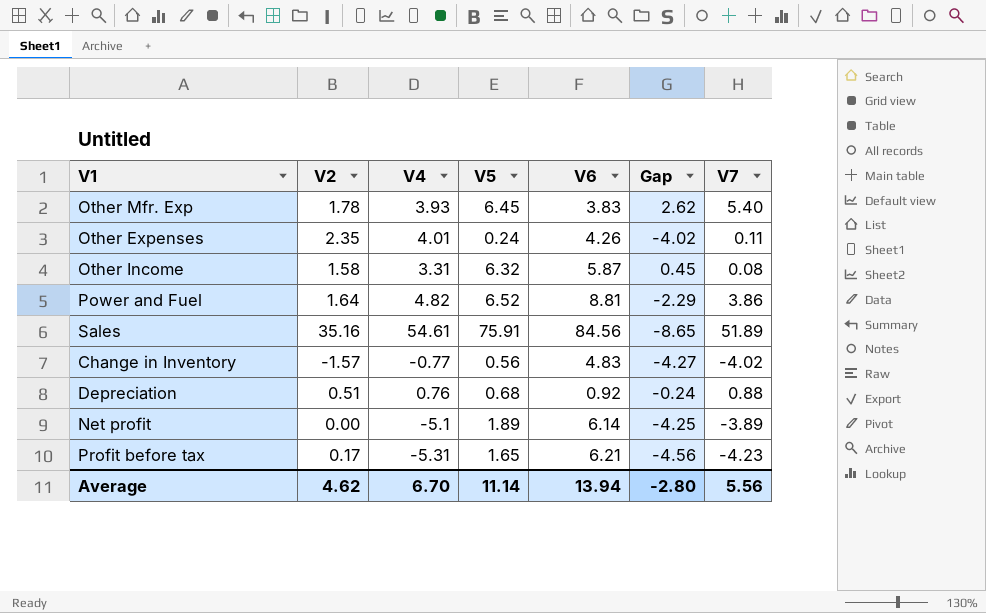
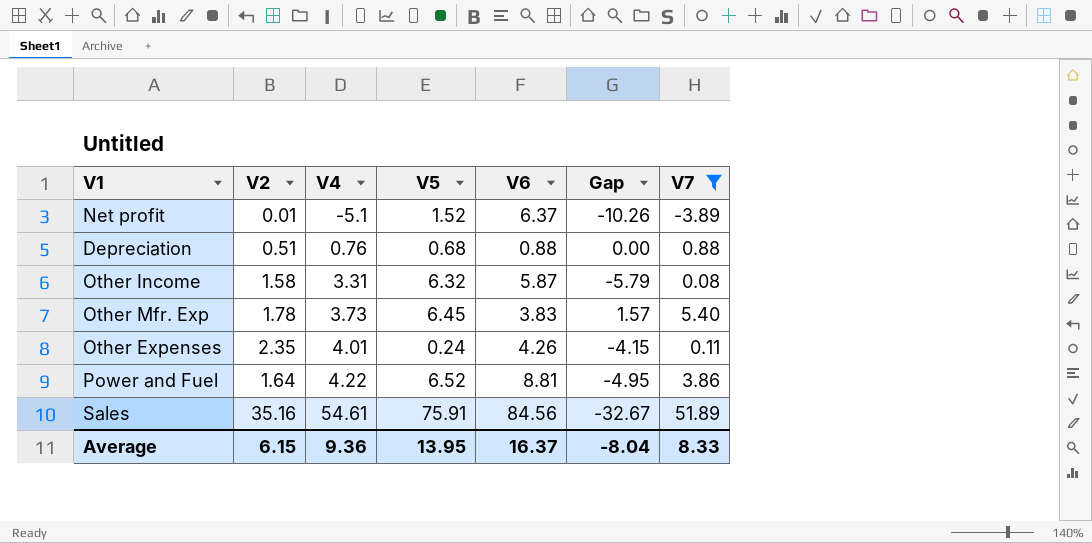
filter: none -> V7 >= -3.89
row order: none -> V4 ascending
column Gap | formula: [V5] - [V6] -> [V7] - [V6]
Net profit | V2: 0.00 -> 0.01
Net profit | V5: 1.89 -> 1.52
Net profit | V6: 6.14 -> 6.37
Depreciation | V6: 0.92 -> 0.88
Other Mfr. Exp | V4: 3.93 -> 3.73
Power and Fuel | V4: 4.82 -> 4.22
Average | V2: 4.62 -> 6.15
Average | V4: 6.70 -> 9.36
Average | V5: 11.14 -> 13.95
Average | V6: 13.94 -> 16.37
Average | Gap: -2.80 -> -8.04
Average | V7: 5.56 -> 8.33

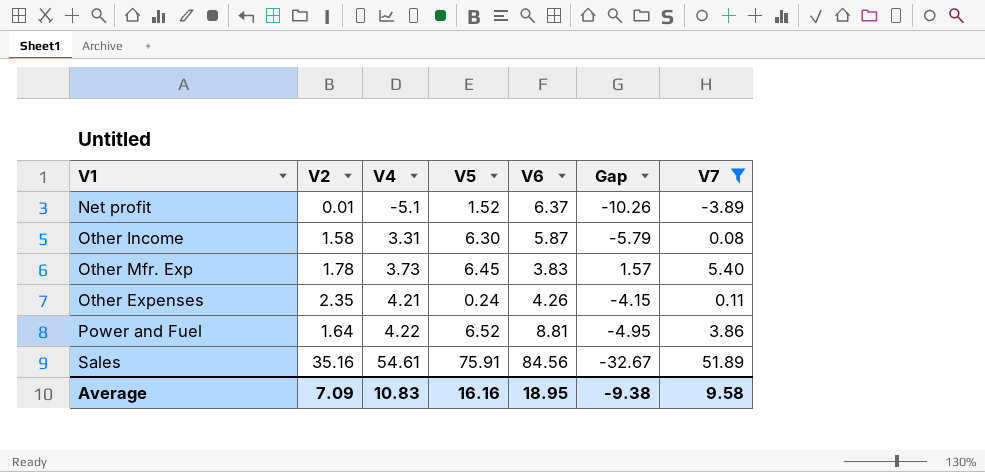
row Depreciation: 0.51 | 0.76 | 0.68 | 0.88 | 0.00 | 0.88 -> none
Other Income | V5: 6.32 -> 6.30
Other Expenses | V4: 4.01 -> 4.21
Average | V2: 6.15 -> 7.09
Average | V4: 9.36 -> 10.83
Average | V5: 13.95 -> 16.16
Average | V6: 16.37 -> 18.95
Average | Gap: -8.04 -> -9.38
Average | V7: 8.33 -> 9.58

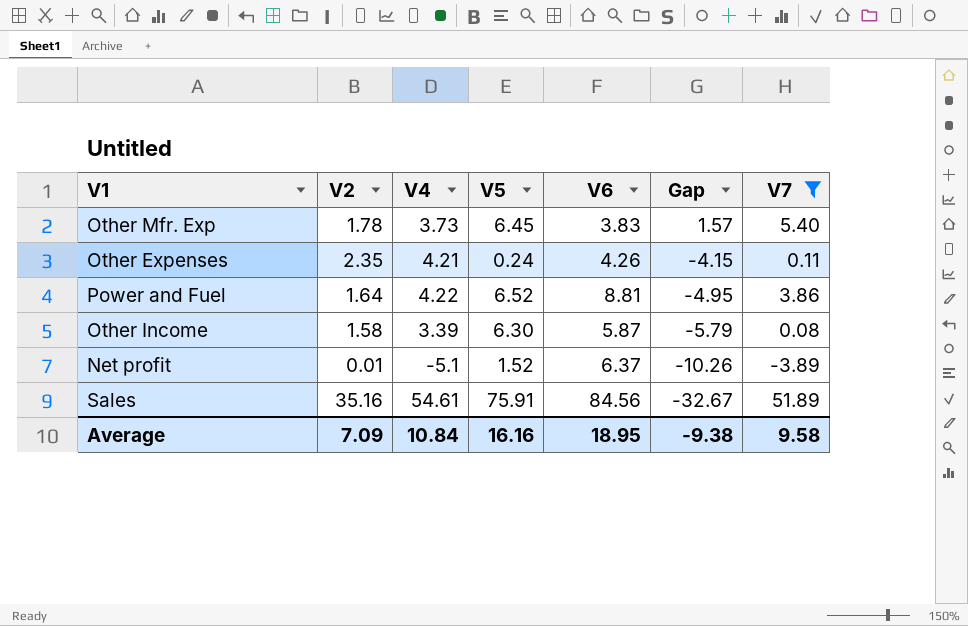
row order: V4 ascending -> Gap descending
Other Income | V4: 3.31 -> 3.39
Average | V4: 10.83 -> 10.84

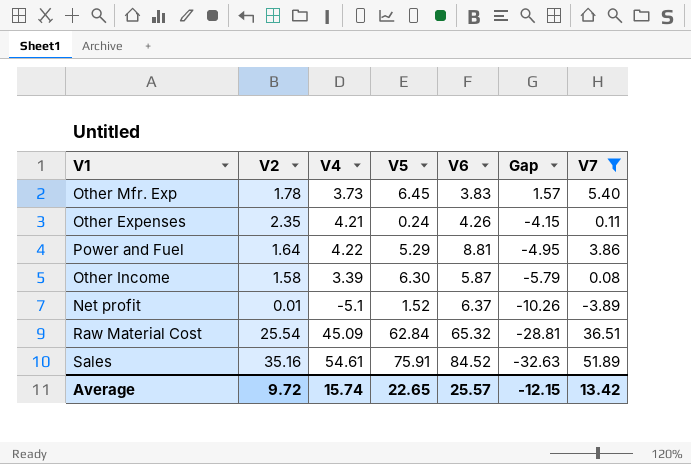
Power and Fuel | V5: 6.52 -> 5.29
row Raw Material Cost: none -> 25.54 | 45.09 | 62.84 | 65.32 | -28.81 | 36.51
Sales | V6: 84.56 -> 84.52
Sales | Gap: -32.67 -> -32.63
Average | V2: 7.09 -> 9.72
Average | V4: 10.84 -> 15.74
Average | V5: 16.16 -> 22.65
Average | V6: 18.95 -> 25.57
Average | Gap: -9.38 -> -12.15
Average | V7: 9.58 -> 13.42

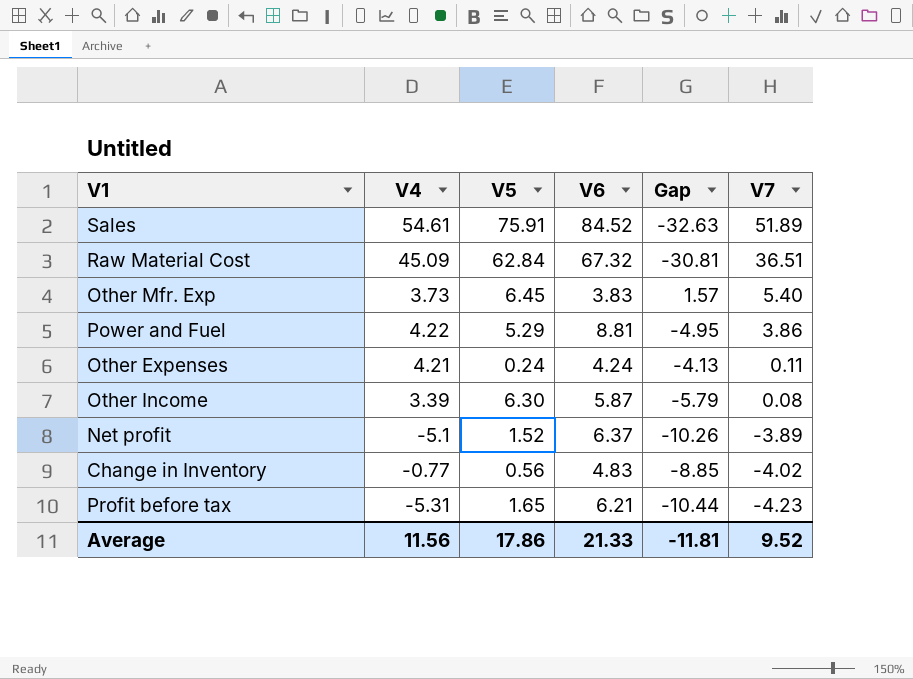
filter: V7 >= -3.89 -> none
row order: Gap descending -> V7 descending
column V2 | position: 2 -> none
Raw Material Cost | V6: 65.32 -> 67.32
Raw Material Cost | Gap: -28.81 -> -30.81
Other Expenses | V6: 4.26 -> 4.24
Other Expenses | Gap: -4.15 -> -4.13
Average | V4: 15.74 -> 11.56
Average | V5: 22.65 -> 17.86
Average | V6: 25.57 -> 21.33
Average | Gap: -12.15 -> -11.81
Average | V7: 13.42 -> 9.52

